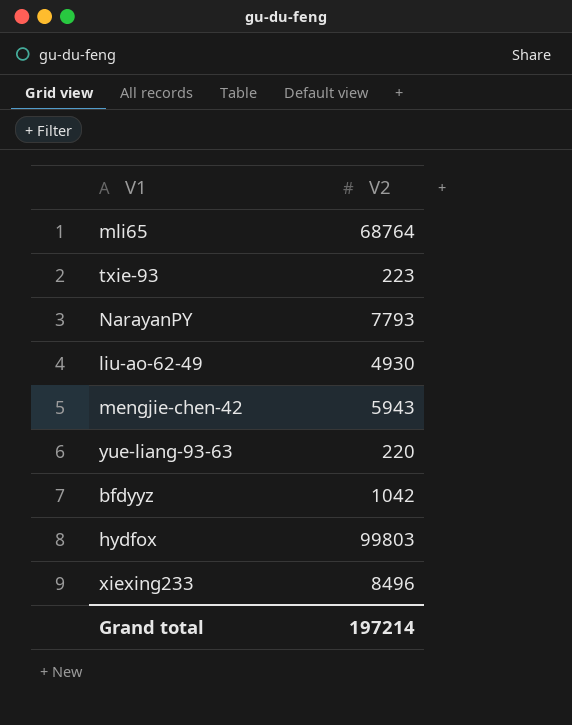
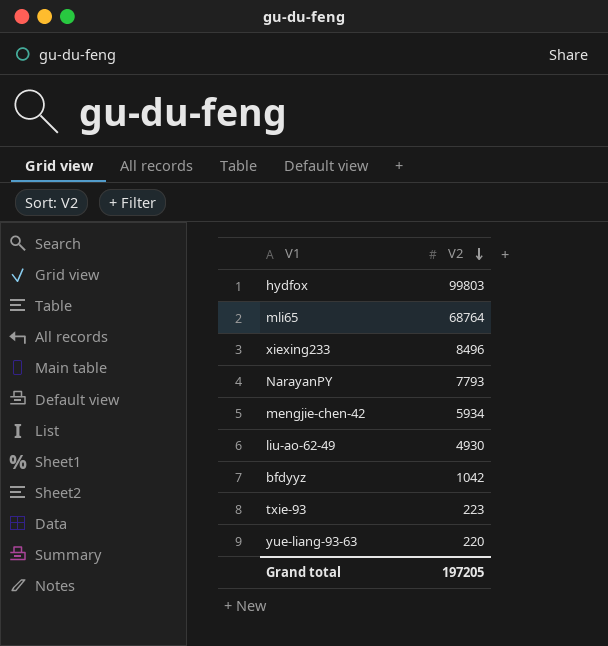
row order: none -> V2 descending
mengjie-chen-42 | V2: 5943 -> 5934
Grand total | V2: 197214 -> 197205

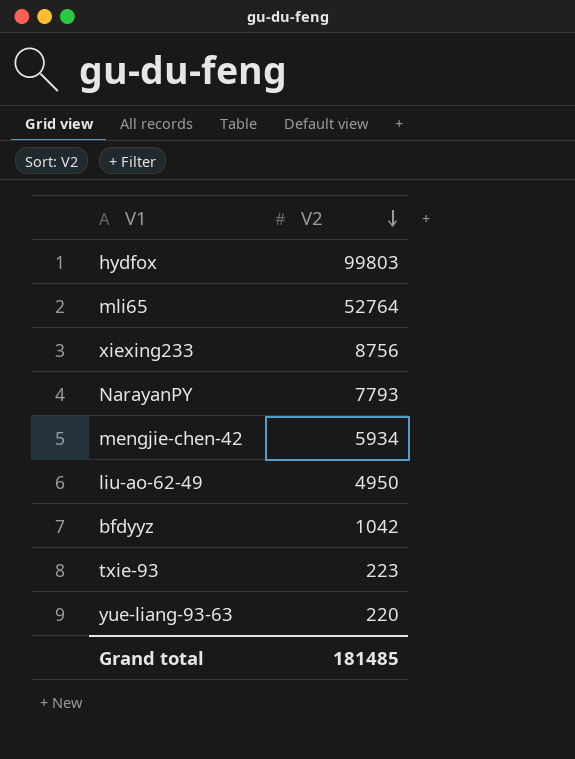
mli65 | V2: 68764 -> 52764
xiexing233 | V2: 8496 -> 8756
liu-ao-62-49 | V2: 4930 -> 4950
Grand total | V2: 197205 -> 181485

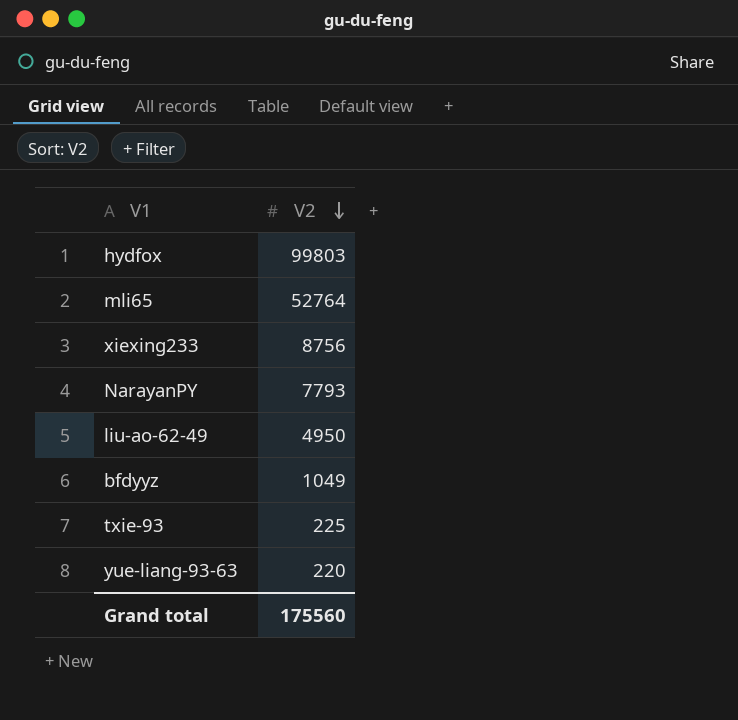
row mengjie-chen-42: 5934 -> none
bfdyyz | V2: 1042 -> 1049
txie-93 | V2: 223 -> 225
Grand total | V2: 181485 -> 175560

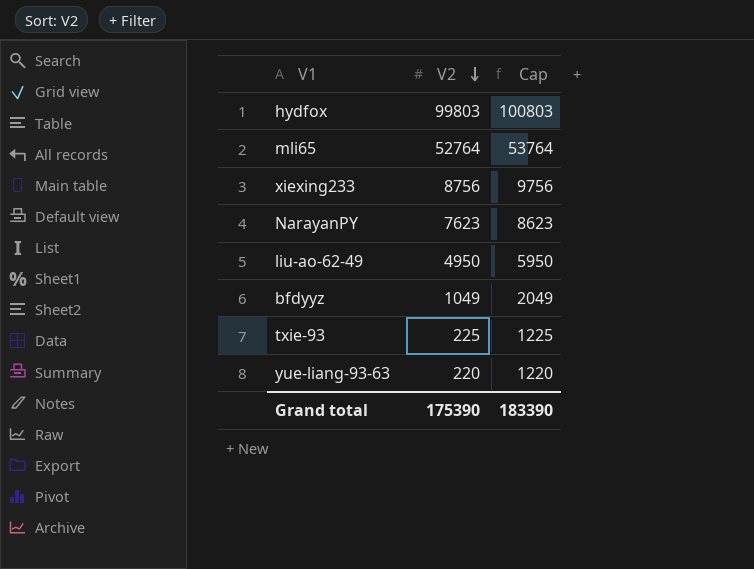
column Cap | formula: none -> [V2] + 1000
NarayanPY | V2: 7793 -> 7623
Grand total | V2: 175560 -> 175390

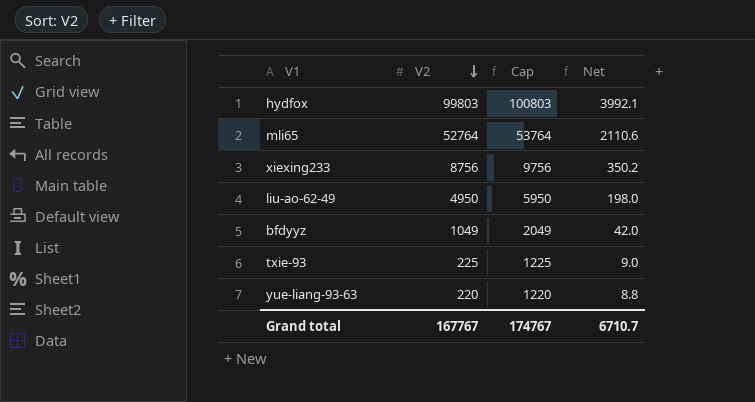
column Net | formula: none -> [V2] * 0.04
row NarayanPY: 7623 | 8623 -> none
Grand total | V2: 175390 -> 167767
Grand total | Cap: 183390 -> 174767

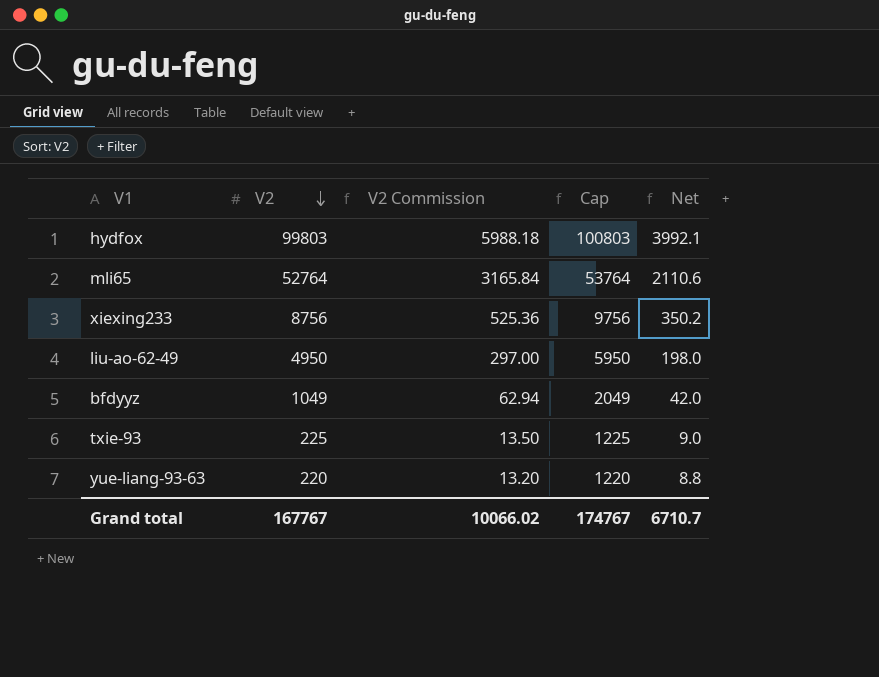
column V2 Commission | formula: none -> [V2] * 0.06

